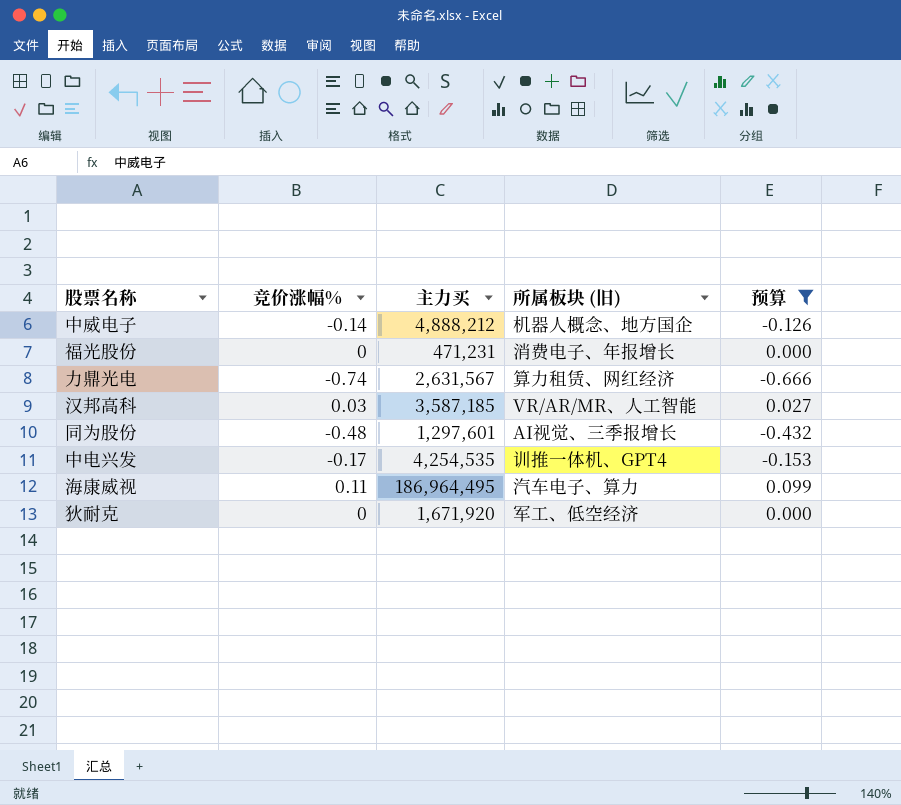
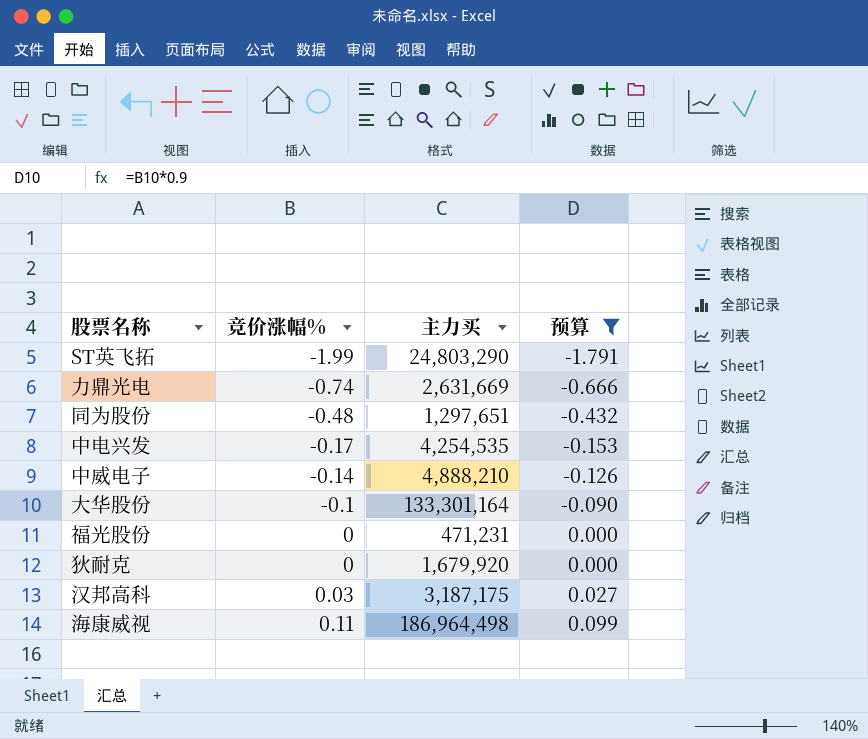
row order: none -> 竞价涨幅% ascending
column 所属板块 (旧) | position: 4 -> none
row ST英飞拓: none -> -1.99 | 24,803,290 | -1.791
力鼎光电 | 主力买: 2,631,567 -> 2,631,669
同为股份 | 主力买: 1,297,601 -> 1,297,651
中威电子 | 主力买: 4,888,212 -> 4,888,210
row 大华股份: none -> -0.1 | 133,301,164 | -0.090
狄耐克 | 主力买: 1,671,920 -> 1,679,920
汉邦高科 | 主力买: 3,587,185 -> 3,187,175
海康威视 | 主力买: 186,964,495 -> 186,964,498

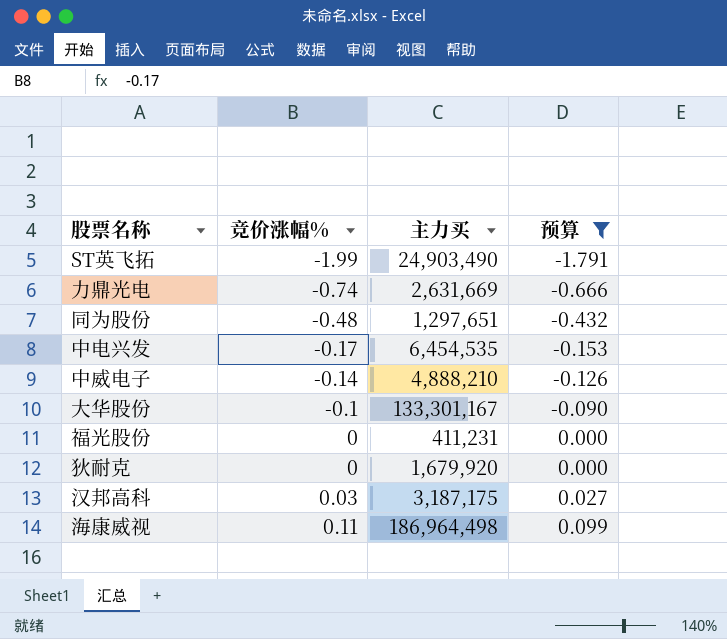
ST英飞拓 | 主力买: 24,803,290 -> 24,903,490
中电兴发 | 主力买: 4,254,535 -> 6,454,535
大华股份 | 主力买: 133,301,164 -> 133,301,167
福光股份 | 主力买: 471,231 -> 411,231

